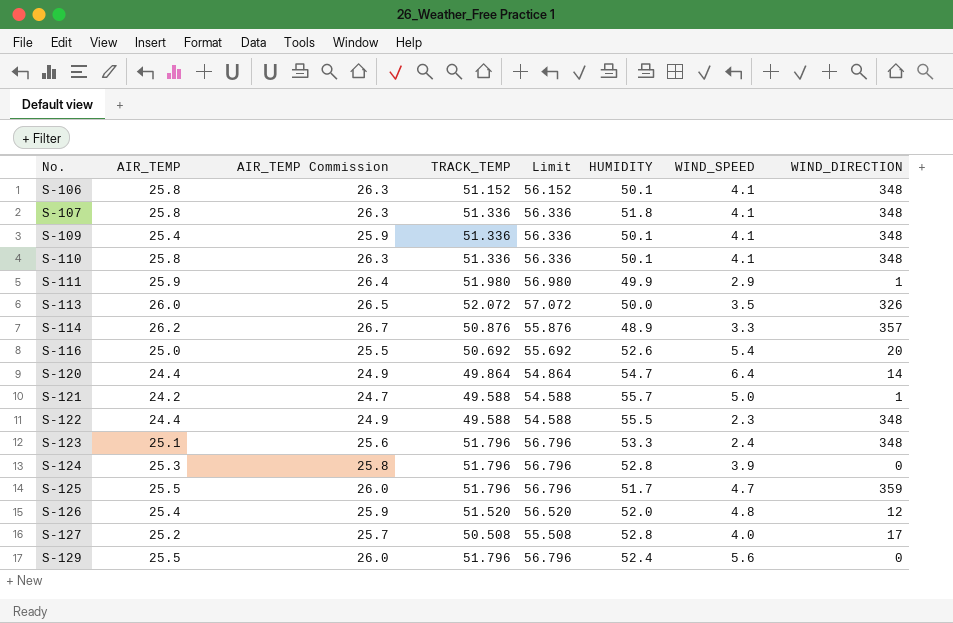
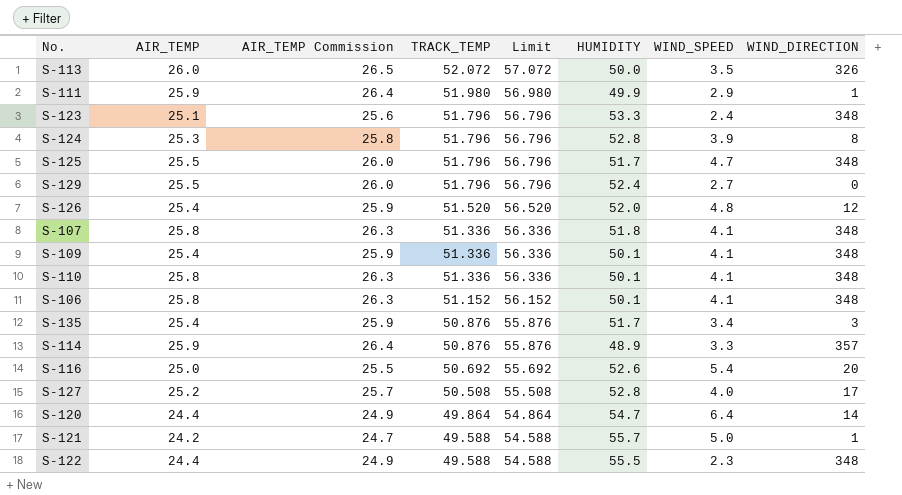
row order: No. ascending -> TRACK_TEMP descending
S-124 | WIND_DIRECTION: 0 -> 8
S-125 | WIND_DIRECTION: 359 -> 348
S-129 | WIND_SPEED: 5.6 -> 2.7
row S-135: none -> 25.4 | 25.9 | 50.876 | 55.876 | 51.7 | 3.4 | 3
S-114 | AIR_TEMP: 26.2 -> 25.9
S-114 | AIR_TEMP Commission: 26.7 -> 26.4

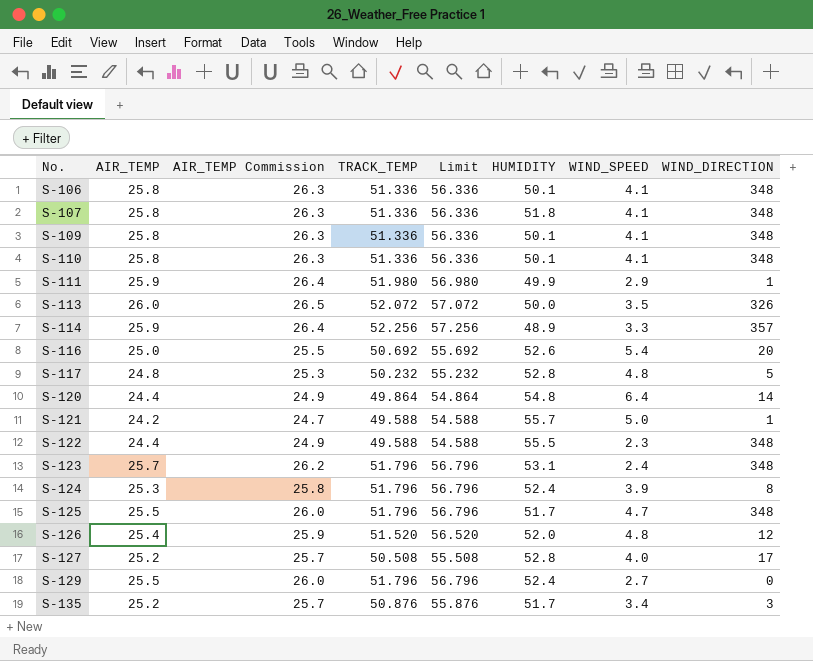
row order: TRACK_TEMP descending -> No. ascending
S-106 | TRACK_TEMP: 51.152 -> 51.336
S-106 | Limit: 56.152 -> 56.336
S-109 | AIR_TEMP: 25.4 -> 25.8
S-109 | AIR_TEMP Commission: 25.9 -> 26.3
S-114 | TRACK_TEMP: 50.876 -> 52.256
S-114 | Limit: 55.876 -> 57.256
row S-117: none -> 24.8 | 25.3 | 50.232 | 55.232 | 52.8 | 4.8 | 5
S-120 | HUMIDITY: 54.7 -> 54.8
S-123 | AIR_TEMP: 25.1 -> 25.7
S-123 | AIR_TEMP Commission: 25.6 -> 26.2
S-123 | HUMIDITY: 53.3 -> 53.1
S-124 | HUMIDITY: 52.8 -> 52.4
S-135 | AIR_TEMP: 25.4 -> 25.2
S-135 | AIR_TEMP Commission: 25.9 -> 25.7

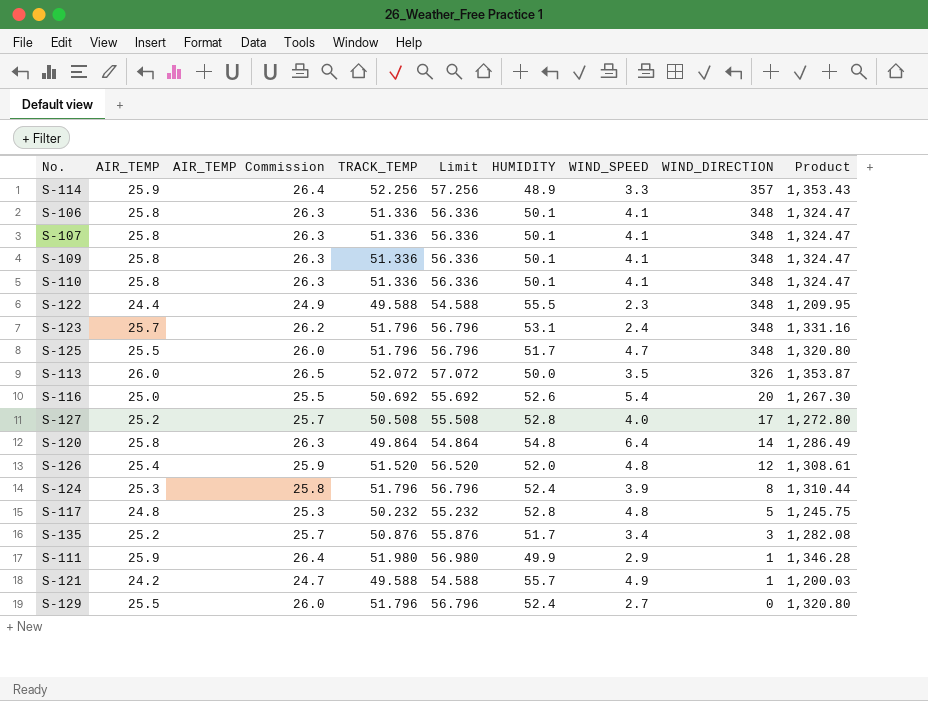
row order: No. ascending -> WIND_DIRECTION descending
column Product | formula: none -> [AIR_TEMP] * [TRACK_TEMP]
S-107 | HUMIDITY: 51.8 -> 50.1
S-120 | AIR_TEMP: 24.4 -> 25.8
S-120 | AIR_TEMP Commission: 24.9 -> 26.3
S-121 | WIND_SPEED: 5.0 -> 4.9

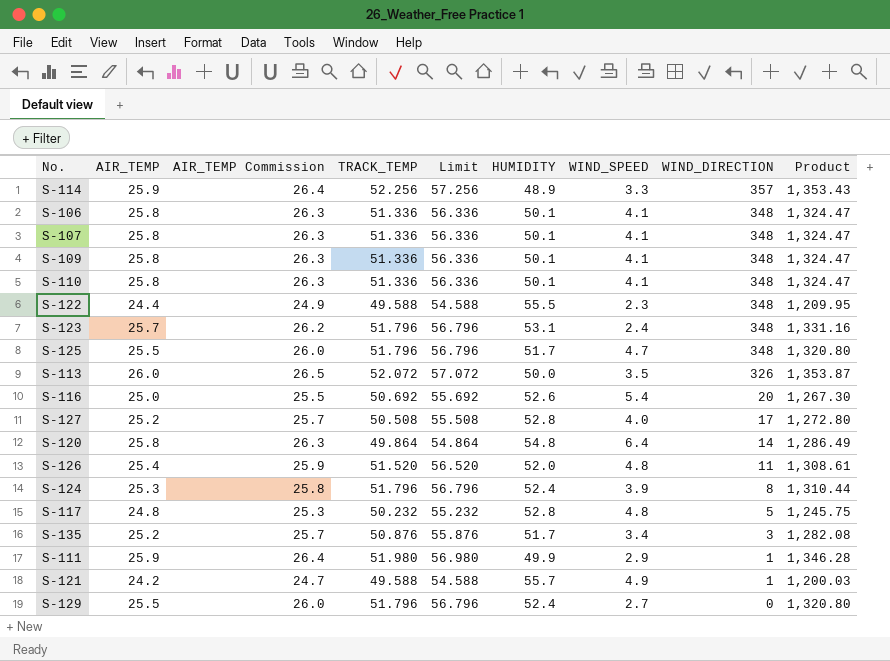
S-126 | WIND_DIRECTION: 12 -> 11

